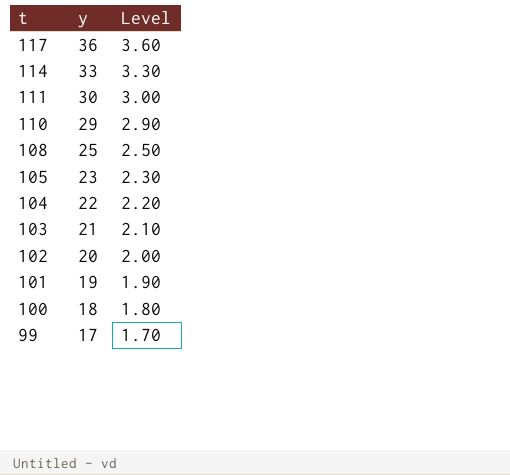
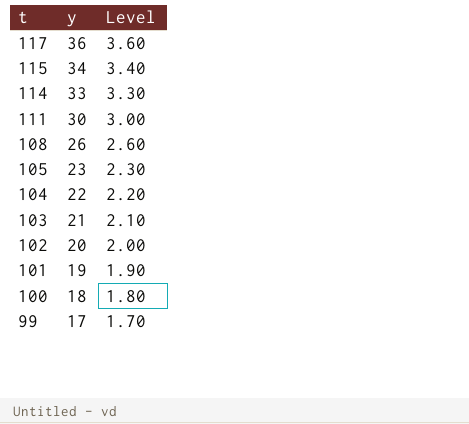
row 110: 29 | 2.90 -> none
row 115: none -> 34 | 3.40
108 | y: 25 -> 26
108 | Level: 2.50 -> 2.60

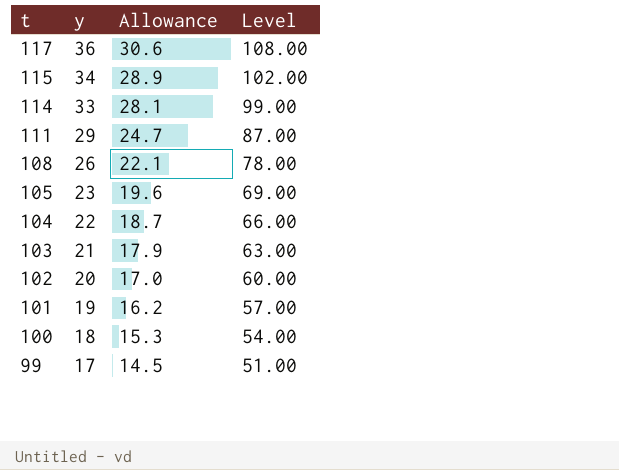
column Allowance | formula: none -> [y] * 0.85
column Level | formula: [y] * 0.1 -> [y] * 3
111 | y: 30 -> 29

